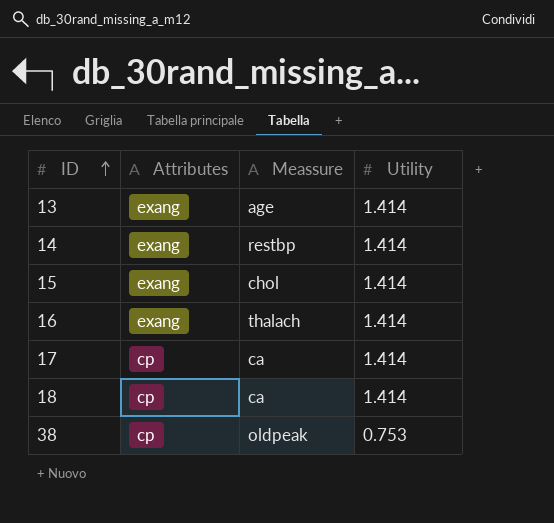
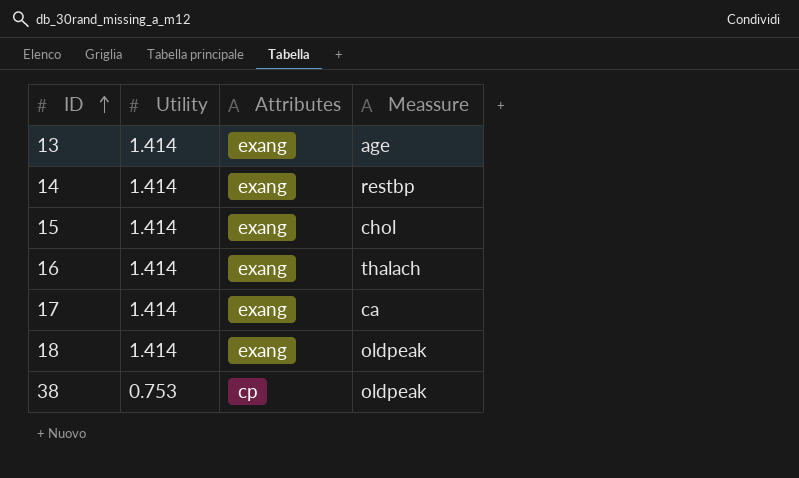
column Utility | position: 4 -> 2
17 | Attributes: cp -> exang
18 | Attributes: cp -> exang
18 | Meassure: ca -> oldpeak

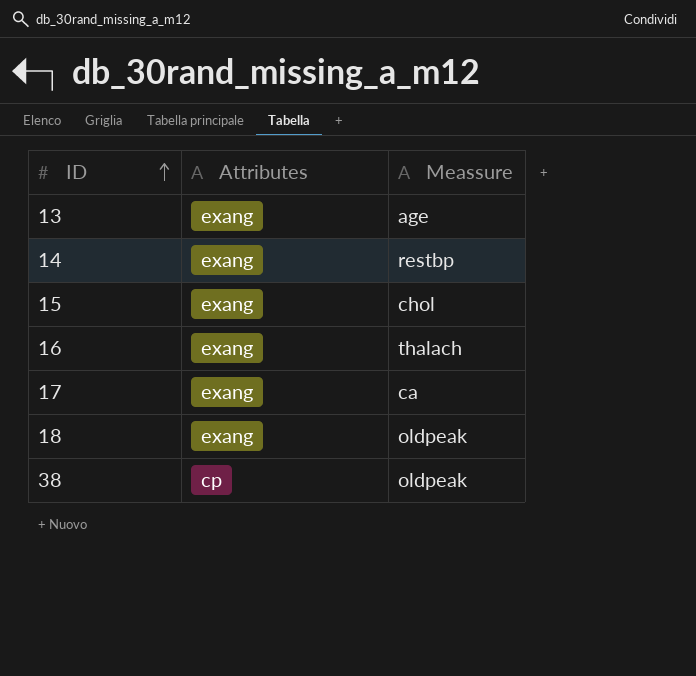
column Utility | position: 2 -> none

